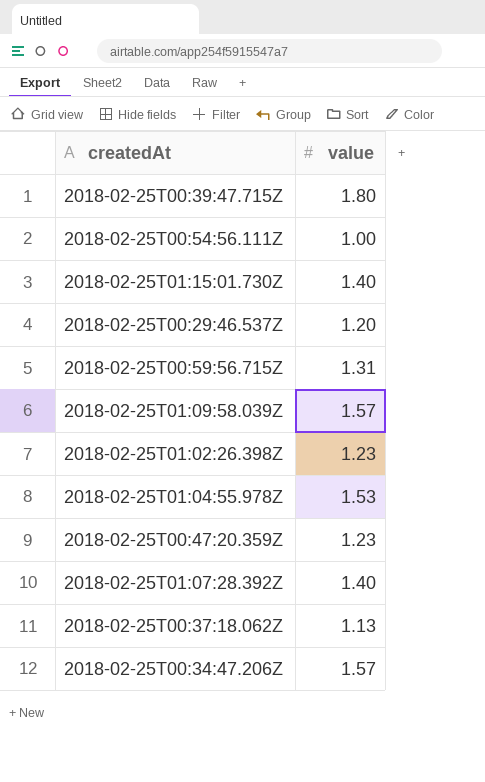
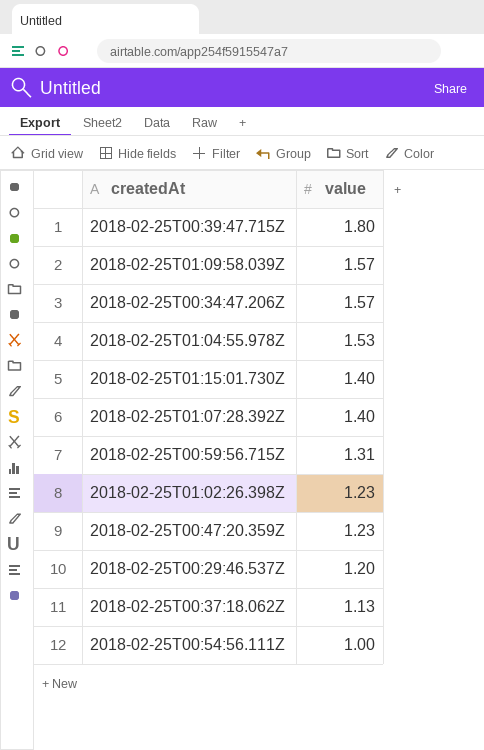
row order: none -> value descending

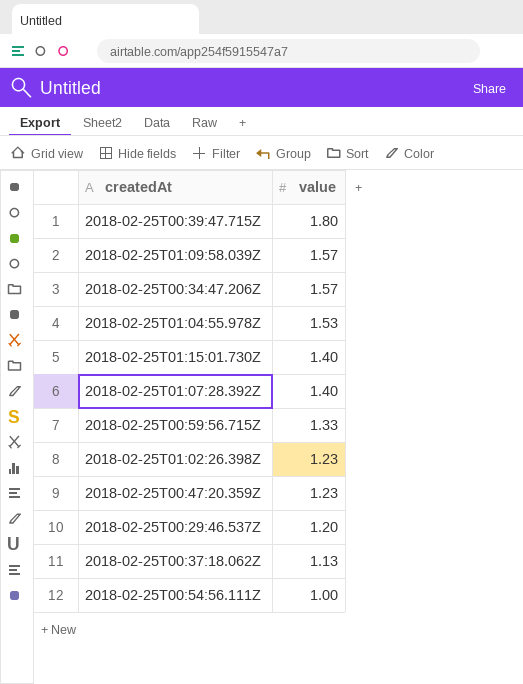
2018-02-25T00:59:56.715Z | value: 1.31 -> 1.33

